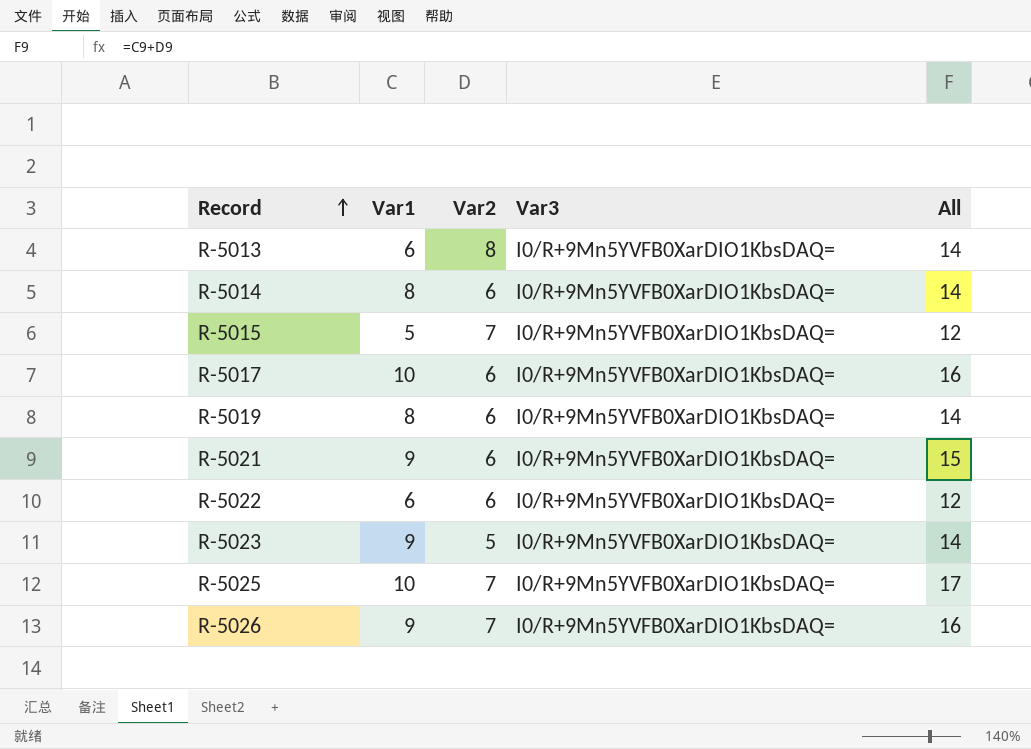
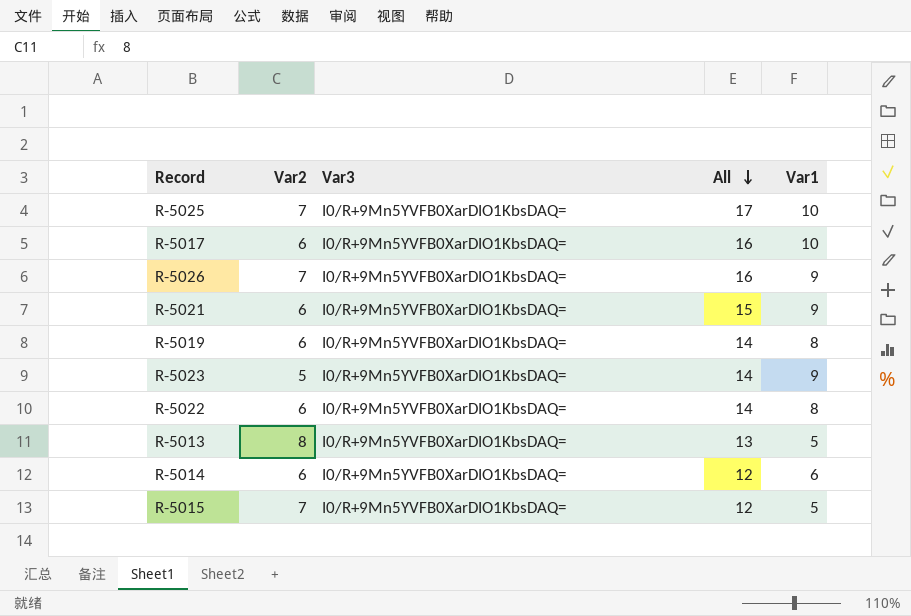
row order: Record ascending -> All descending
column Var1 | position: 2 -> 5
R-5022 | All: 12 -> 14
R-5022 | Var1: 6 -> 8
R-5013 | All: 14 -> 13
R-5013 | Var1: 6 -> 5
R-5014 | All: 14 -> 12
R-5014 | Var1: 8 -> 6

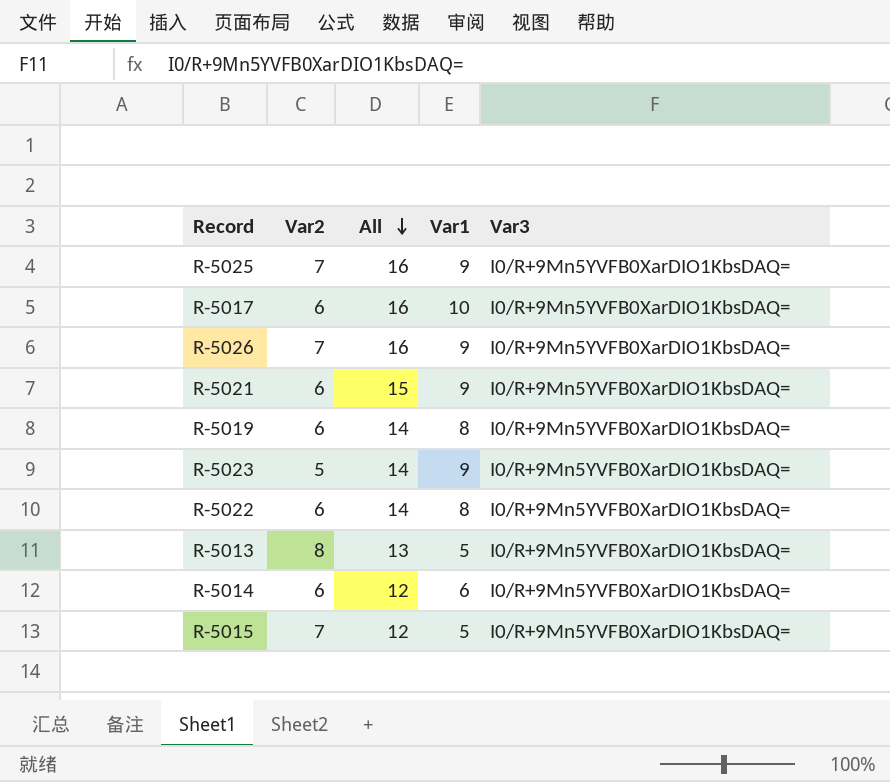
column Var3 | position: 3 -> 5
R-5025 | All: 17 -> 16
R-5025 | Var1: 10 -> 9

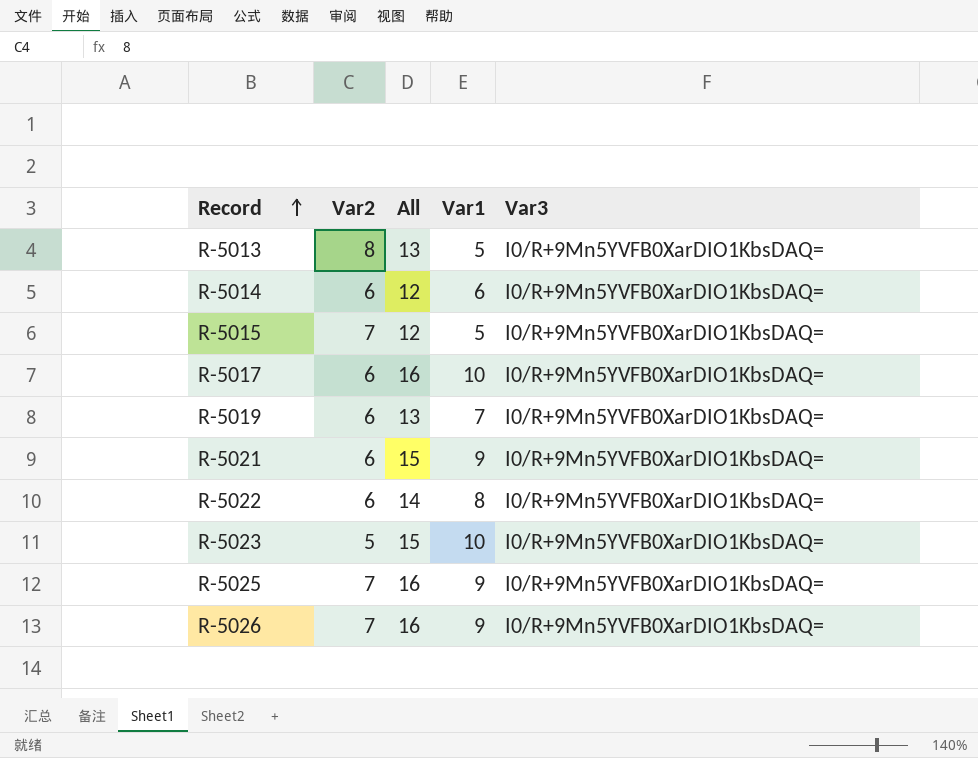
row order: All descending -> Record ascending
R-5019 | All: 14 -> 13
R-5019 | Var1: 8 -> 7
R-5023 | All: 14 -> 15
R-5023 | Var1: 9 -> 10

